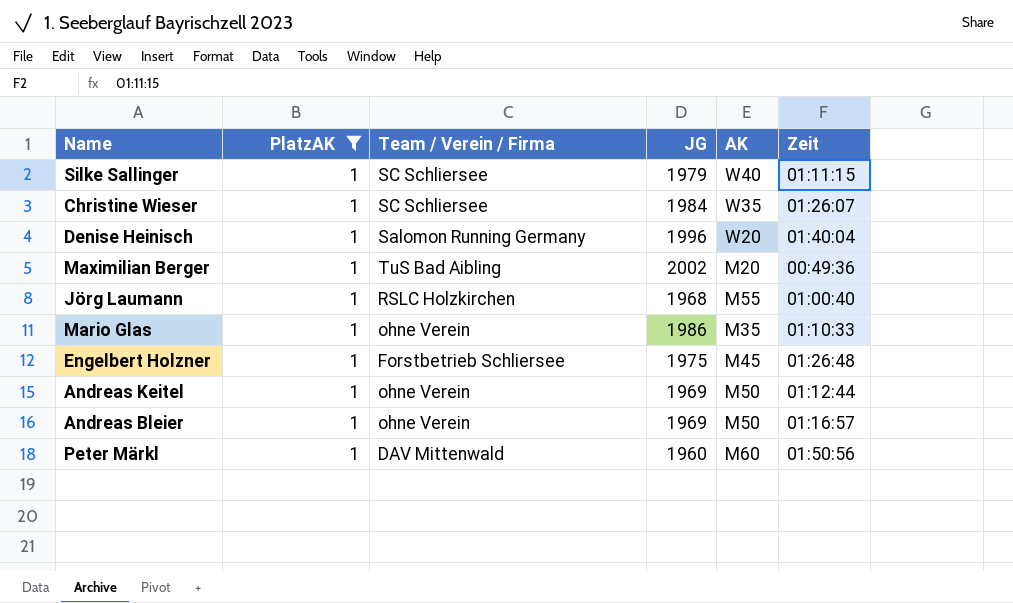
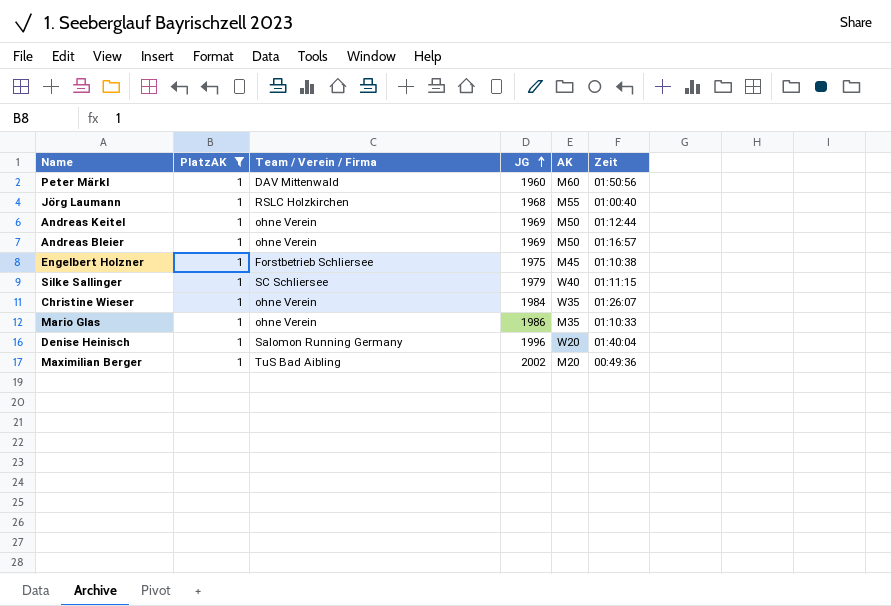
row order: none -> JG ascending
Engelbert Holzner | Zeit: 01:26:48 -> 01:10:38
Christine Wieser | Team / Verein / Firma: SC Schliersee -> ohne Verein

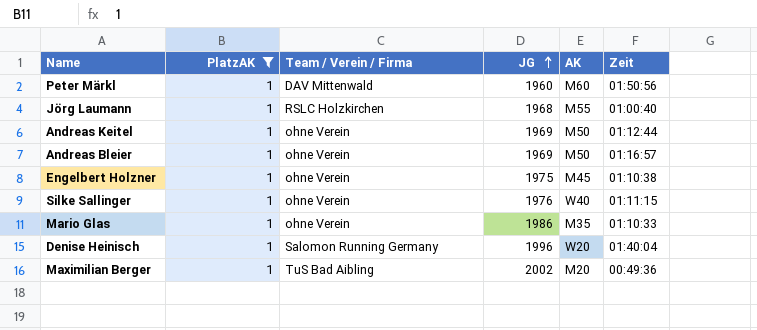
row Christine Wieser: 1 | ohne Verein | 1984 | W35 | 01:26:07 -> none
Engelbert Holzner | Team / Verein / Firma: Forstbetrieb Schliersee -> ohne Verein
Silke Sallinger | Team / Verein / Firma: SC Schliersee -> ohne Verein
Silke Sallinger | JG: 1979 -> 1976

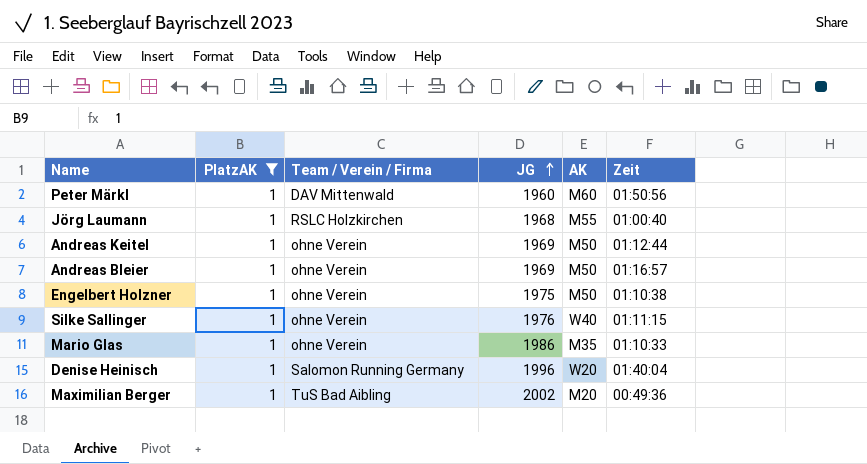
Engelbert Holzner | AK: M45 -> M50

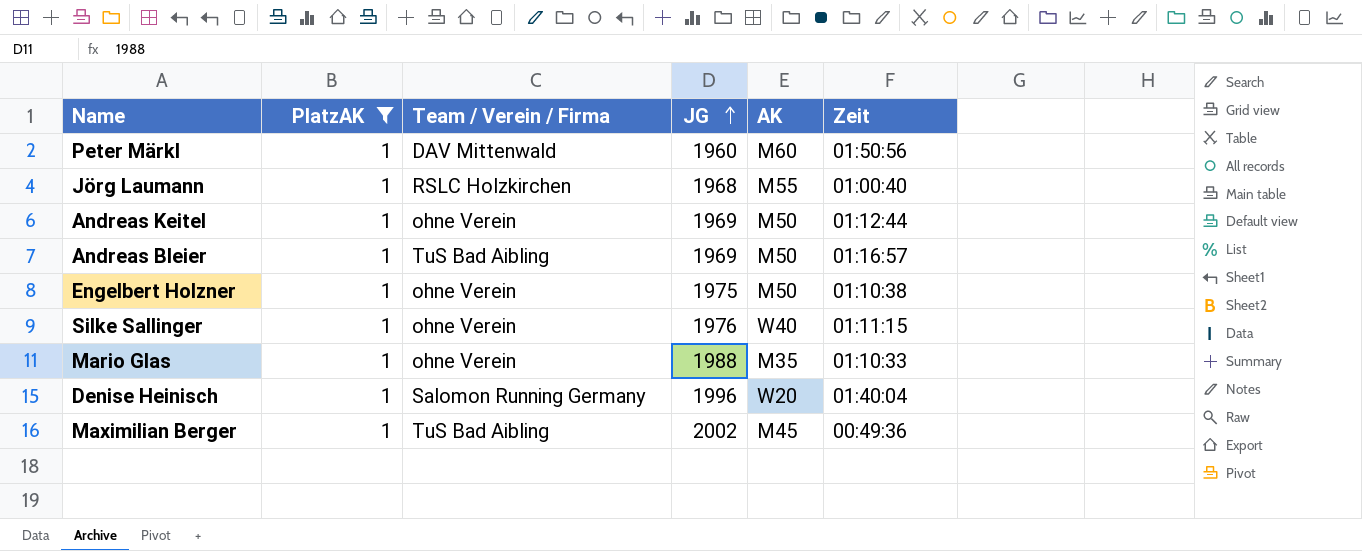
Andreas Bleier | Team / Verein / Firma: ohne Verein -> TuS Bad Aibling
Mario Glas | JG: 1986 -> 1988
Maximilian Berger | AK: M20 -> M45

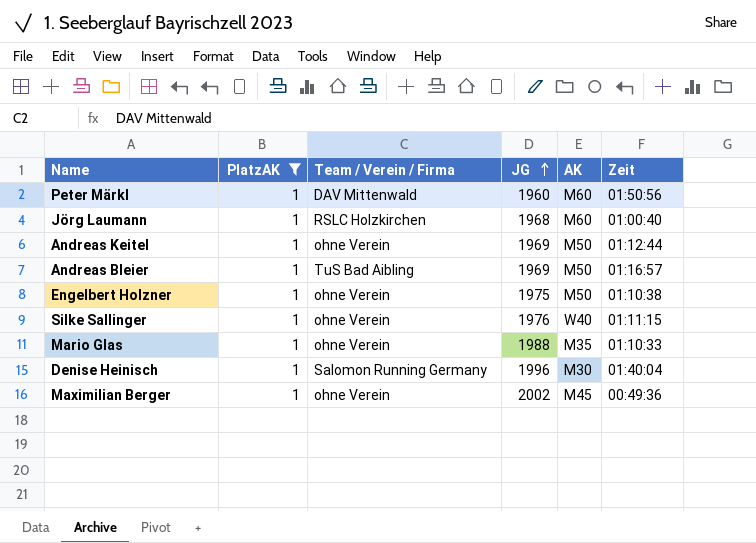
Jörg Laumann | AK: M55 -> M60
Denise Heinisch | AK: W20 -> M30
Maximilian Berger | Team / Verein / Firma: TuS Bad Aibling -> ohne Verein

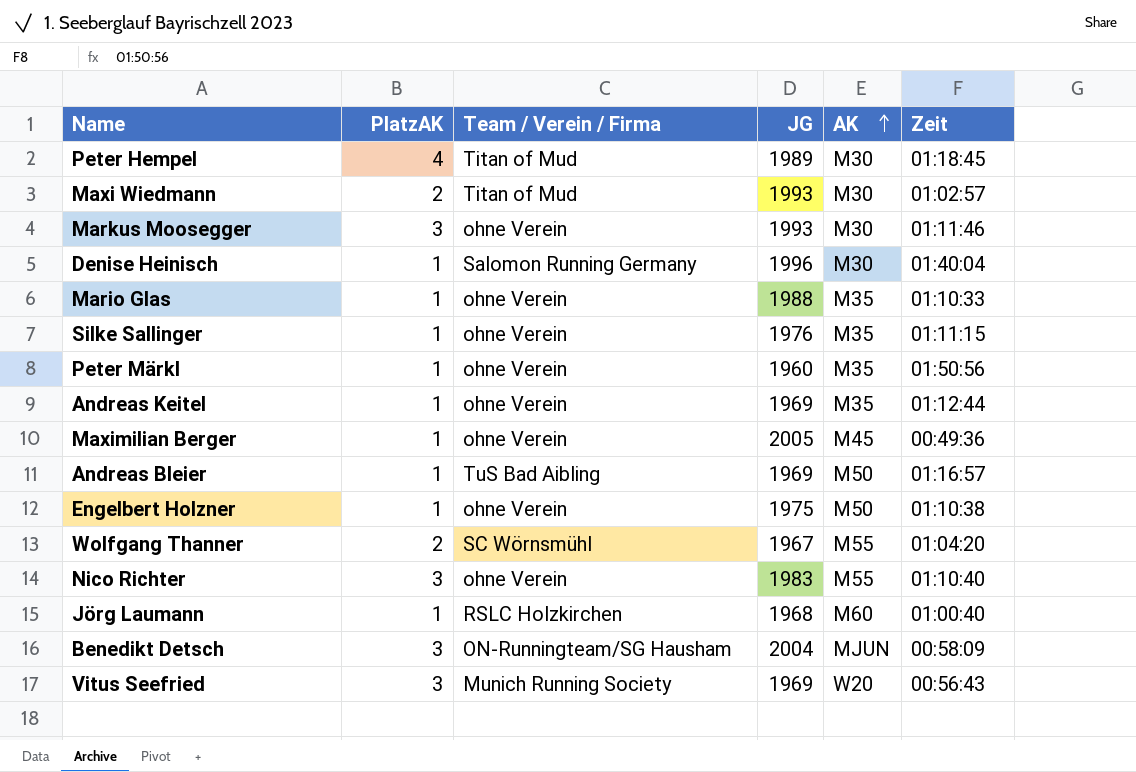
filter: PlatzAK = 1 -> none
row order: JG ascending -> AK ascending
Silke Sallinger | AK: W40 -> M35
Peter Märkl | Team / Verein / Firma: DAV Mittenwald -> ohne Verein
Peter Märkl | AK: M60 -> M35
Andreas Keitel | AK: M50 -> M35
Maximilian Berger | JG: 2002 -> 2005

